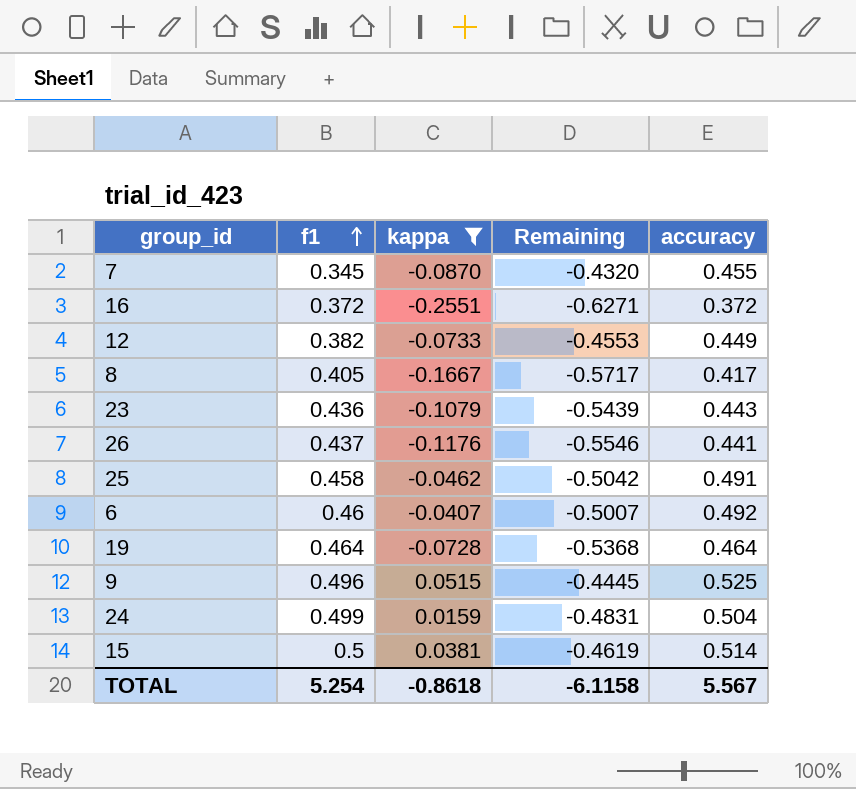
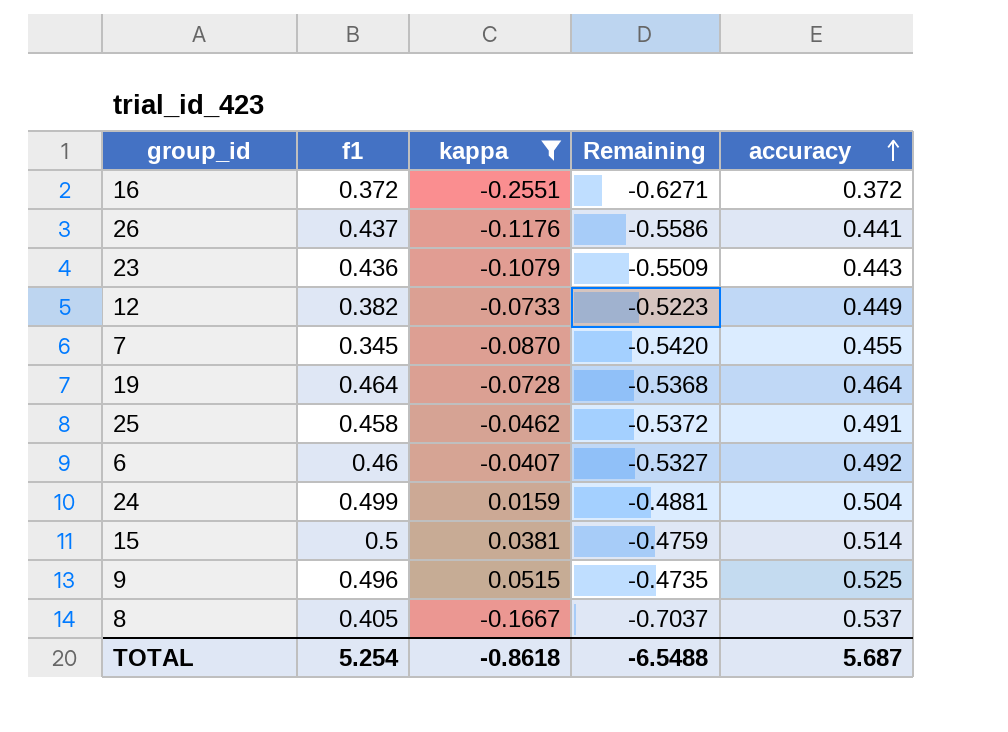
row order: f1 ascending -> accuracy ascending
column Remaining | formula: [kappa] - [f1] -> [kappa] - [accuracy]
8 | accuracy: 0.417 -> 0.537
TOTAL | Remaining: -6.1158 -> -6.5488
TOTAL | accuracy: 5.567 -> 5.687

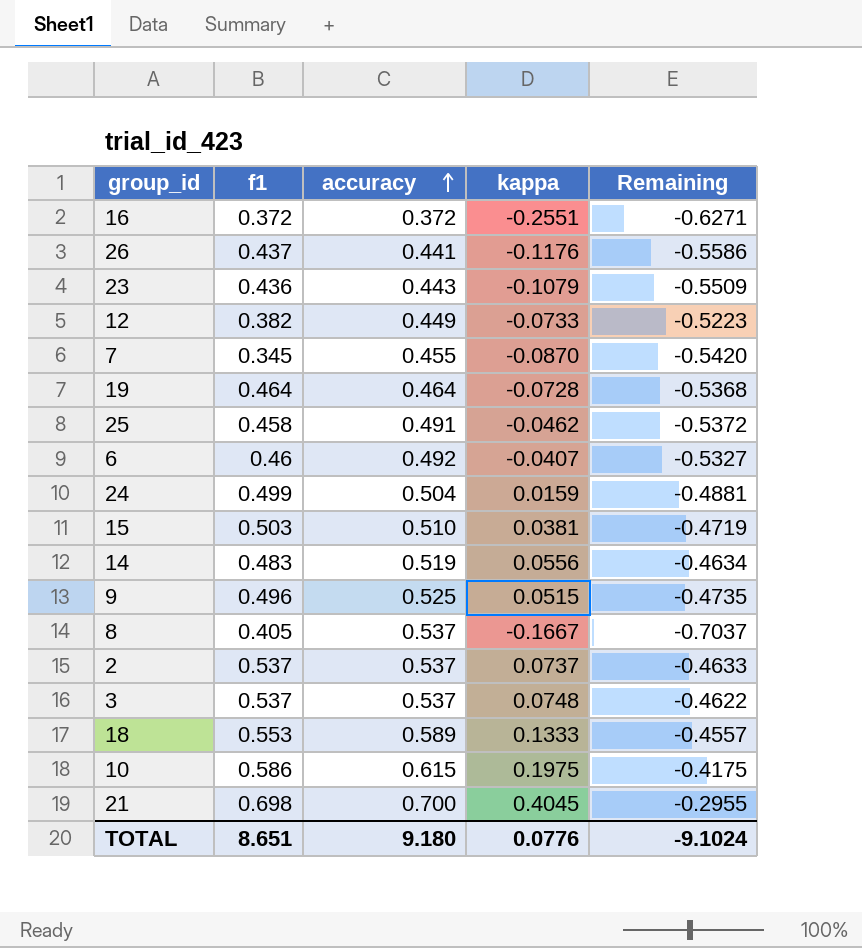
filter: kappa <= 0.0515 -> none
column accuracy | position: 5 -> 3
15 | f1: 0.5 -> 0.503
15 | accuracy: 0.514 -> 0.510
15 | Remaining: -0.4759 -> -0.4719
TOTAL | f1: 5.254 -> 8.651
TOTAL | accuracy: 5.687 -> 9.180
TOTAL | kappa: -0.8618 -> 0.0776
TOTAL | Remaining: -6.5488 -> -9.1024

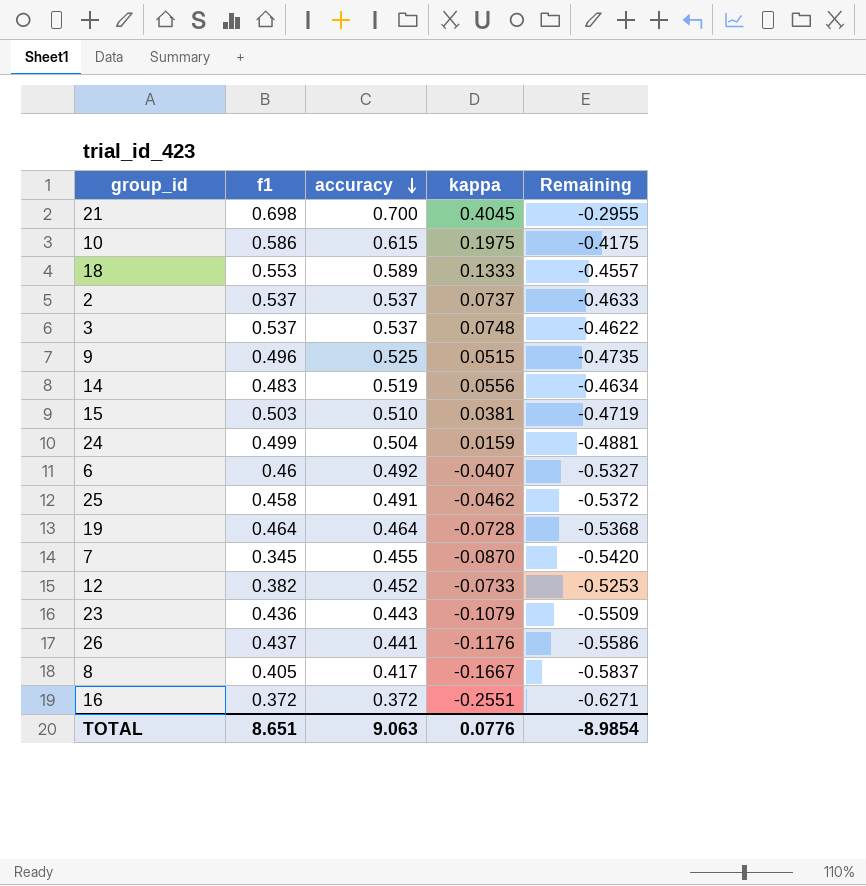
row order: accuracy ascending -> accuracy descending
12 | accuracy: 0.449 -> 0.452
12 | Remaining: -0.5223 -> -0.5253
8 | accuracy: 0.537 -> 0.417
8 | Remaining: -0.7037 -> -0.5837
TOTAL | accuracy: 9.180 -> 9.063
TOTAL | Remaining: -9.1024 -> -8.9854

